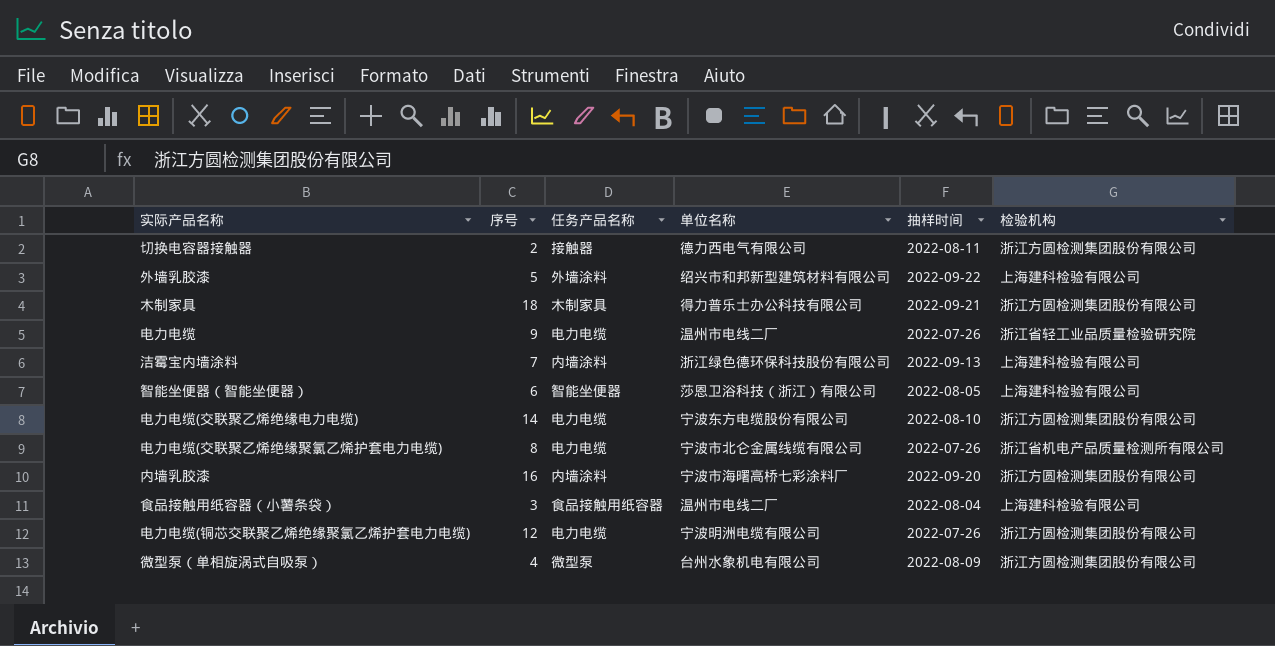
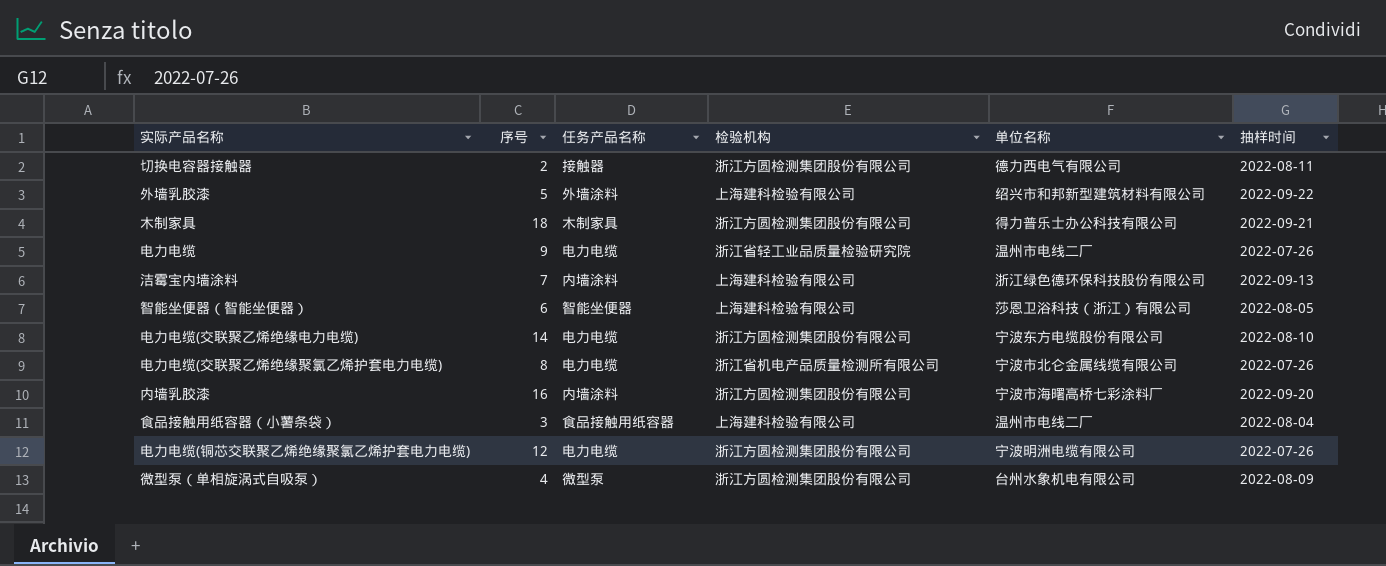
column 检验机构 | position: 6 -> 4

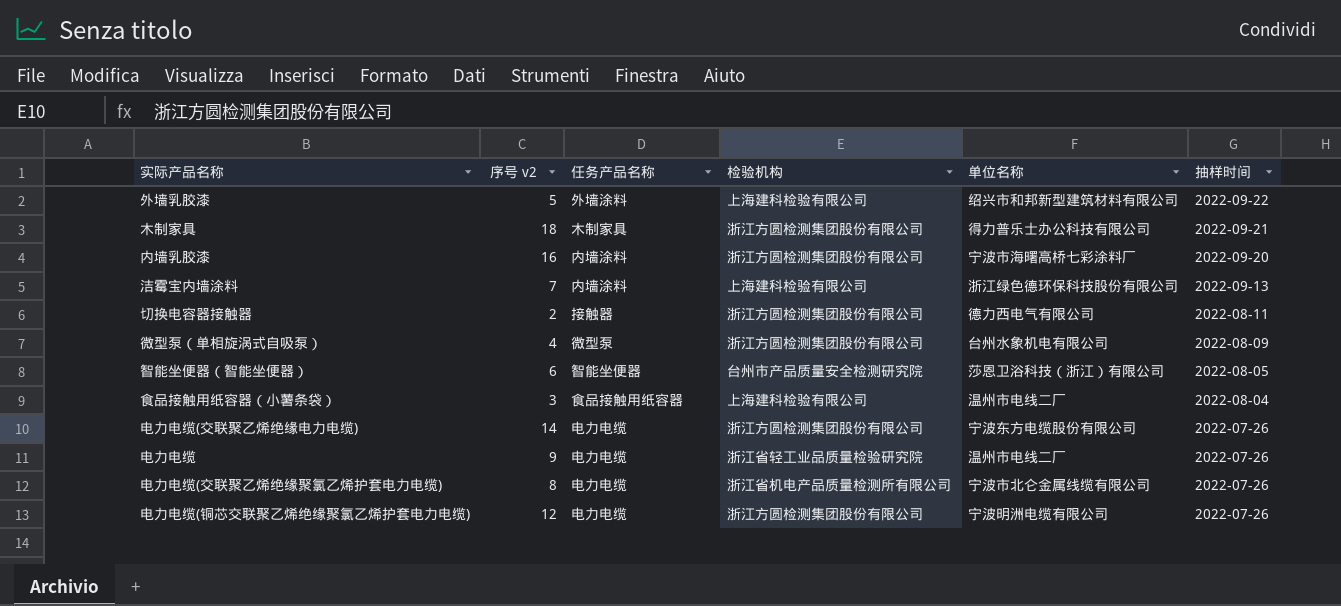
row order: none -> 抽样时间 descending
column name: 序号 -> 序号 v2
智能坐便器（智能坐便器） | 检验机构: 上海建科检验有限公司 -> 台州市产品质量安全检测研究院
电力电缆(交联聚乙烯绝缘电力电缆) | 抽样时间: 2022-08-10 -> 2022-07-26

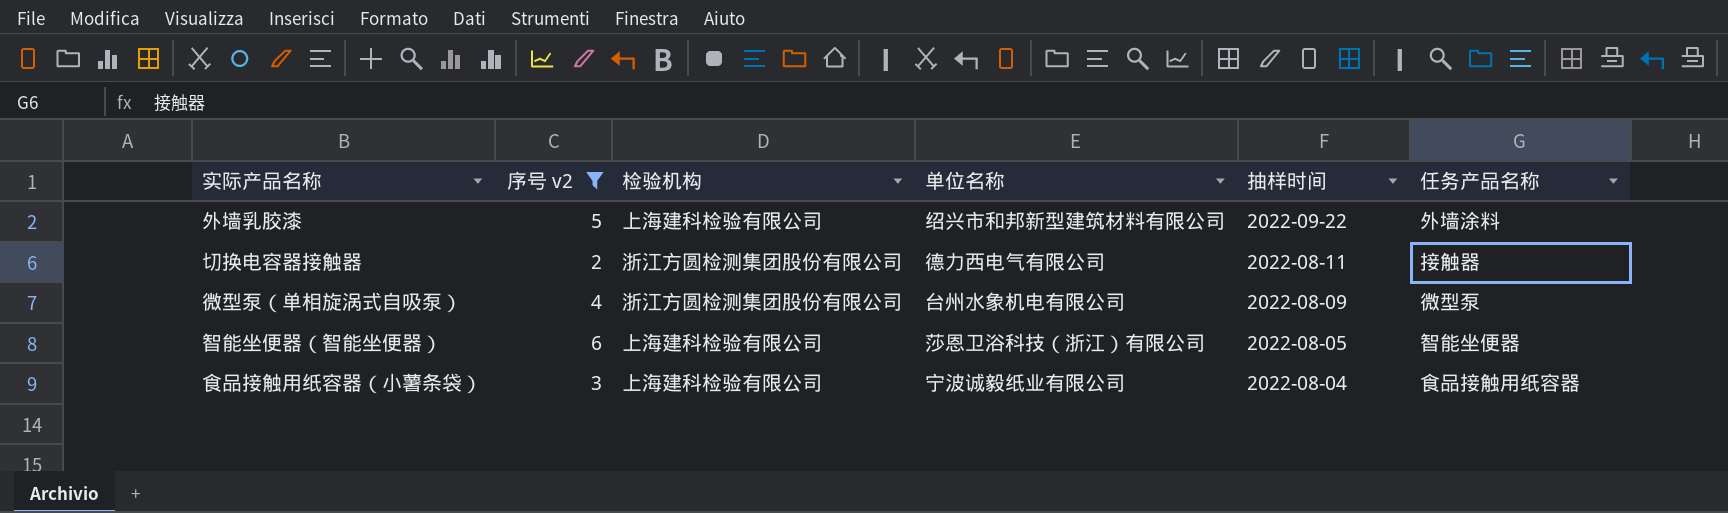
filter: none -> 序号 v2 <= 6
column 任务产品名称 | position: 3 -> 6
智能坐便器（智能坐便器） | 检验机构: 台州市产品质量安全检测研究院 -> 上海建科检验有限公司
食品接触用纸容器（小薯条袋） | 单位名称: 温州市电线二厂 -> 宁波诚毅纸业有限公司

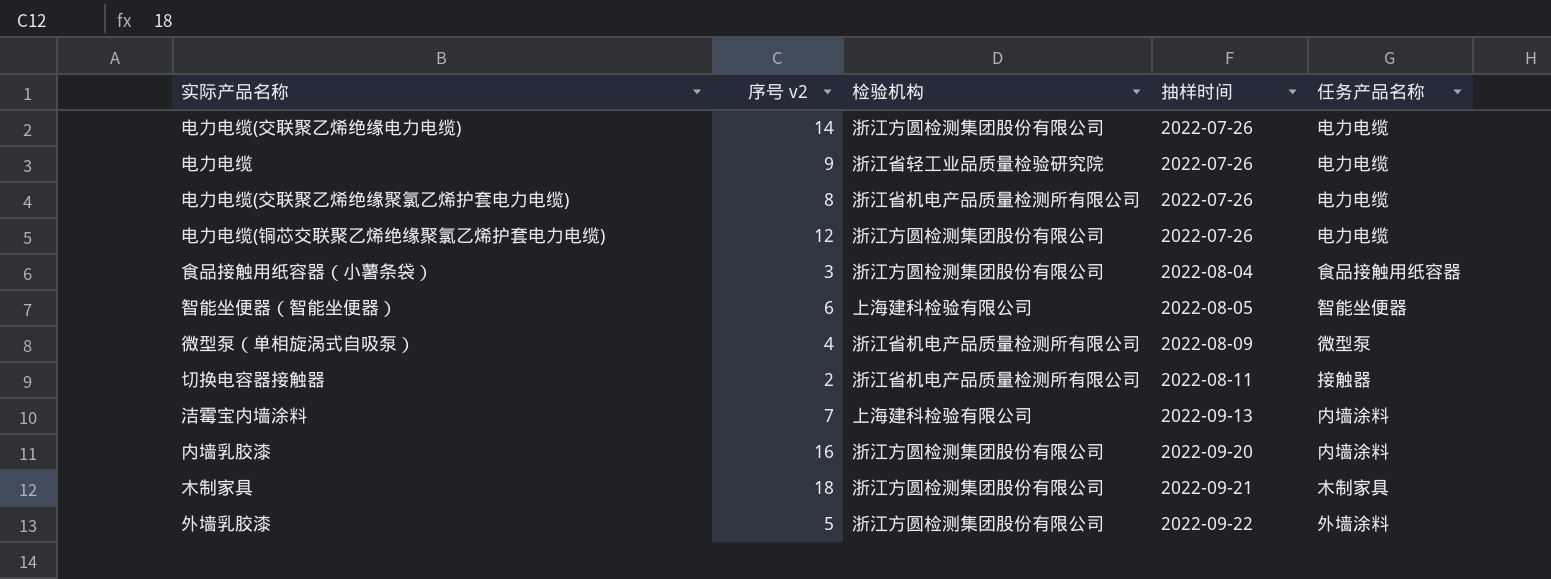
filter: 序号 v2 <= 6 -> none
row order: 抽样时间 descending -> 抽样时间 ascending
column 单位名称 | position: 4 -> none
食品接触用纸容器（小薯条袋） | 检验机构: 上海建科检验有限公司 -> 浙江方圆检测集团股份有限公司
微型泵（单相旋涡式自吸泵） | 检验机构: 浙江方圆检测集团股份有限公司 -> 浙江省机电产品质量检测所有限公司
切换电容器接触器 | 检验机构: 浙江方圆检测集团股份有限公司 -> 浙江省机电产品质量检测所有限公司
外墙乳胶漆 | 检验机构: 上海建科检验有限公司 -> 浙江方圆检测集团股份有限公司

